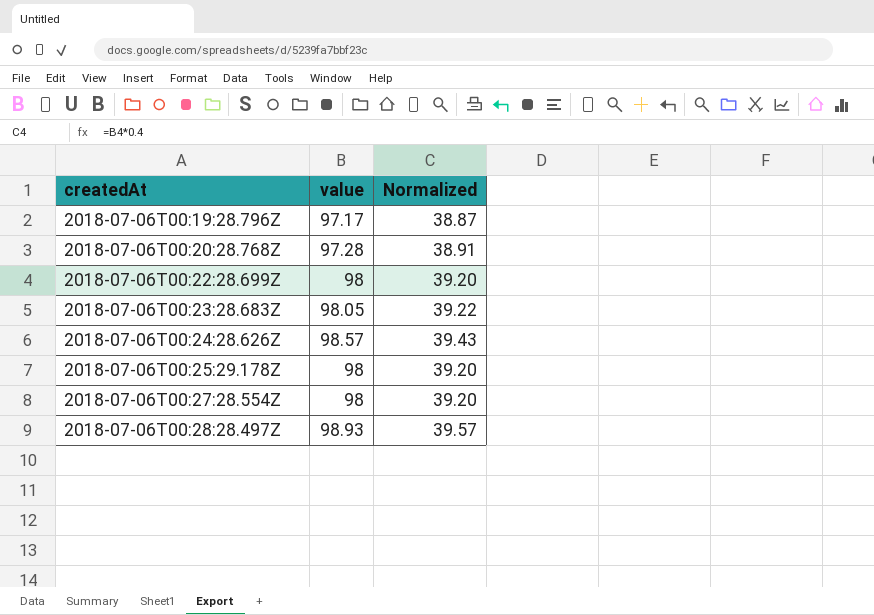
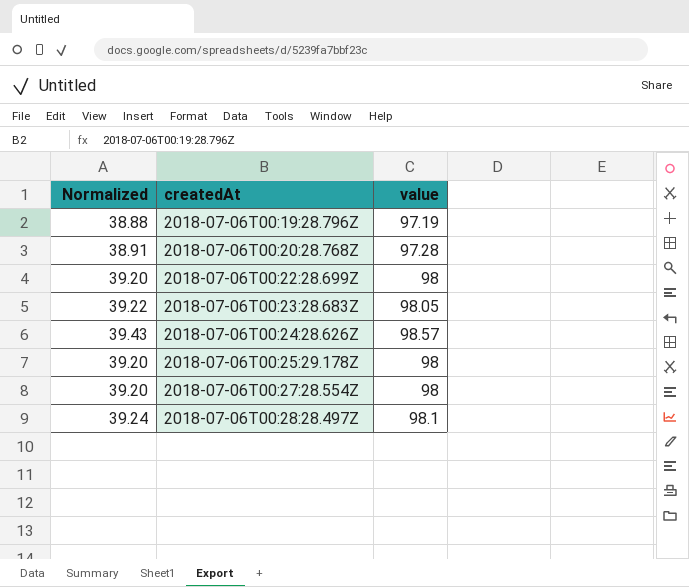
column Normalized | position: 3 -> 1
2018-07-06T00:19:28.796Z | Normalized: 38.87 -> 38.88
2018-07-06T00:19:28.796Z | value: 97.17 -> 97.19
2018-07-06T00:28:28.497Z | Normalized: 39.57 -> 39.24
2018-07-06T00:28:28.497Z | value: 98.93 -> 98.1

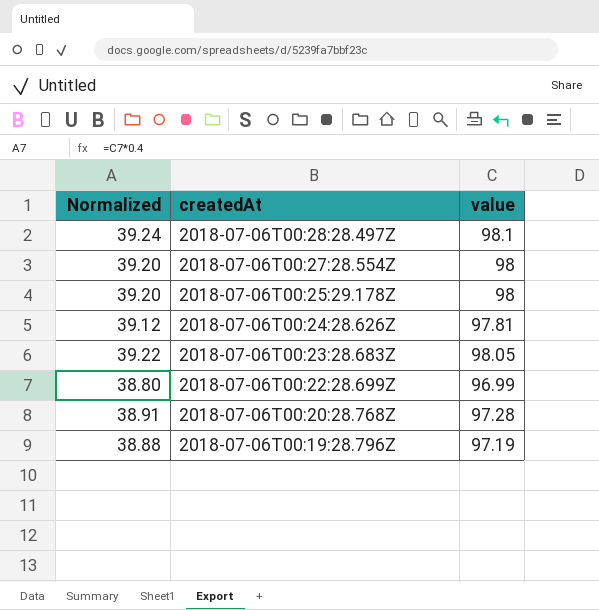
row order: createdAt ascending -> createdAt descending
2018-07-06T00:24:28.626Z | Normalized: 39.43 -> 39.12
2018-07-06T00:24:28.626Z | value: 98.57 -> 97.81
2018-07-06T00:22:28.699Z | Normalized: 39.20 -> 38.80
2018-07-06T00:22:28.699Z | value: 98 -> 96.99

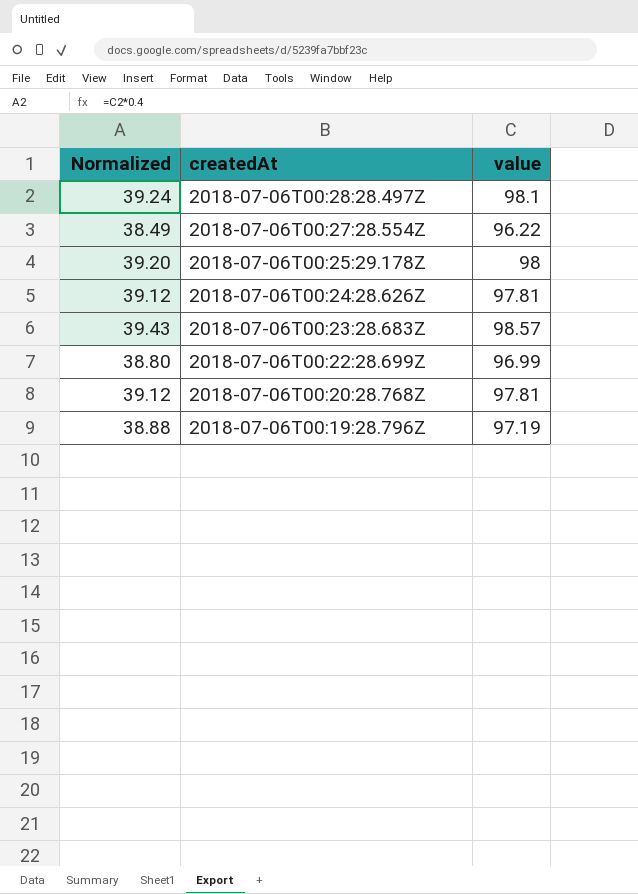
2018-07-06T00:27:28.554Z | Normalized: 39.20 -> 38.49
2018-07-06T00:27:28.554Z | value: 98 -> 96.22
2018-07-06T00:23:28.683Z | Normalized: 39.22 -> 39.43
2018-07-06T00:23:28.683Z | value: 98.05 -> 98.57
2018-07-06T00:20:28.768Z | Normalized: 38.91 -> 39.12
2018-07-06T00:20:28.768Z | value: 97.28 -> 97.81

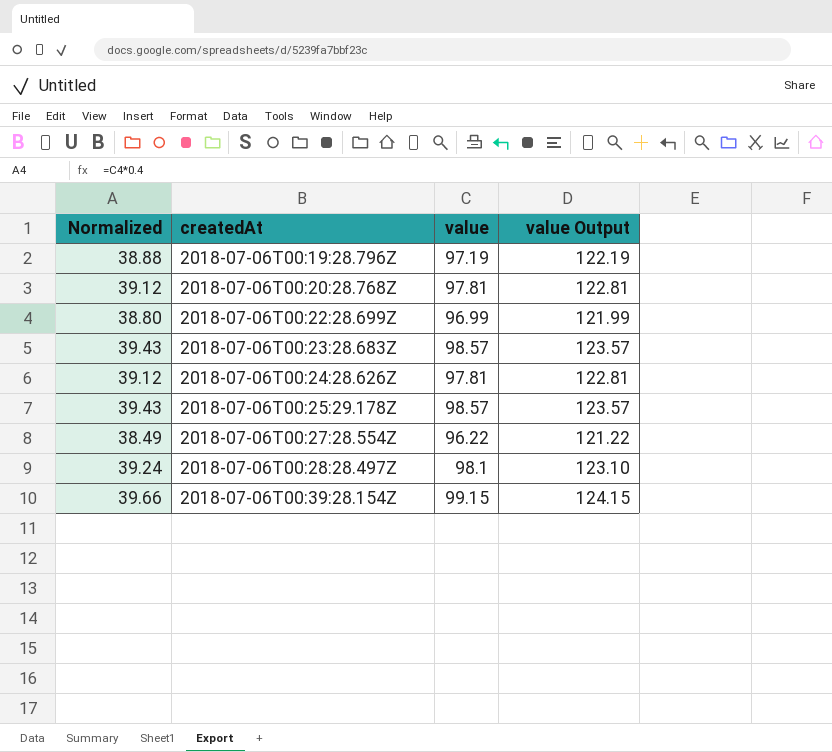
row order: createdAt descending -> createdAt ascending
column value Output | formula: none -> [value] + 25
2018-07-06T00:25:29.178Z | Normalized: 39.20 -> 39.43
2018-07-06T00:25:29.178Z | value: 98 -> 98.57
row 2018-07-06T00:39:28.154Z: none -> 39.66 | 99.15 | 124.15

